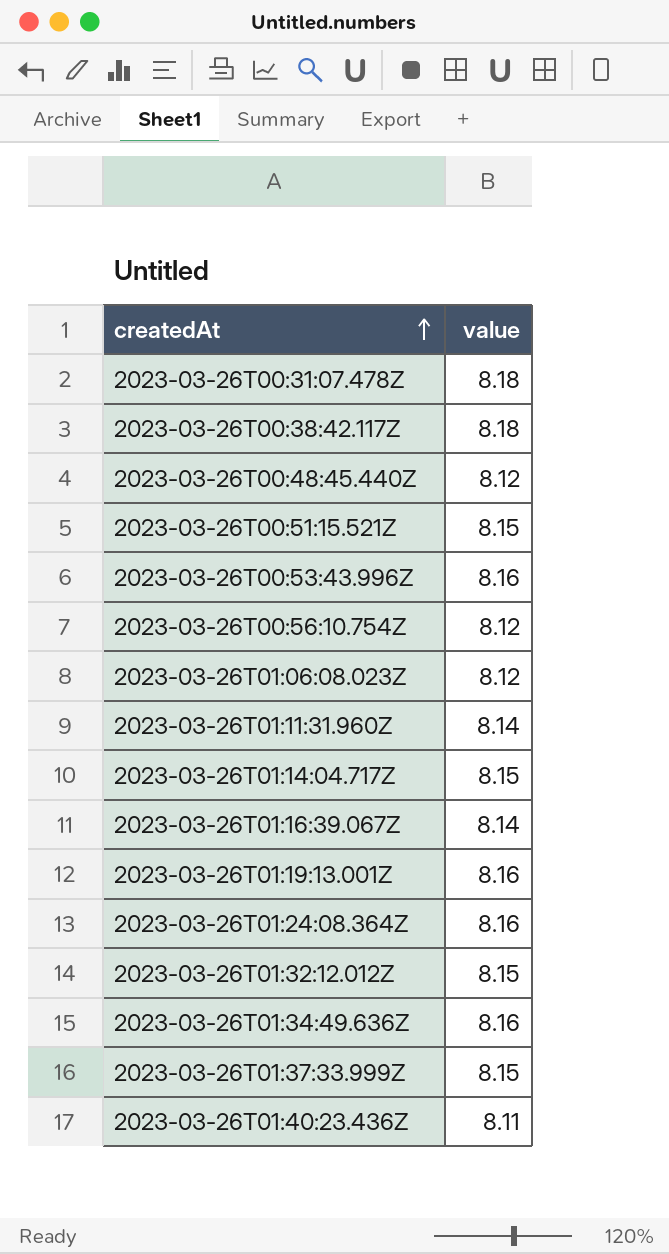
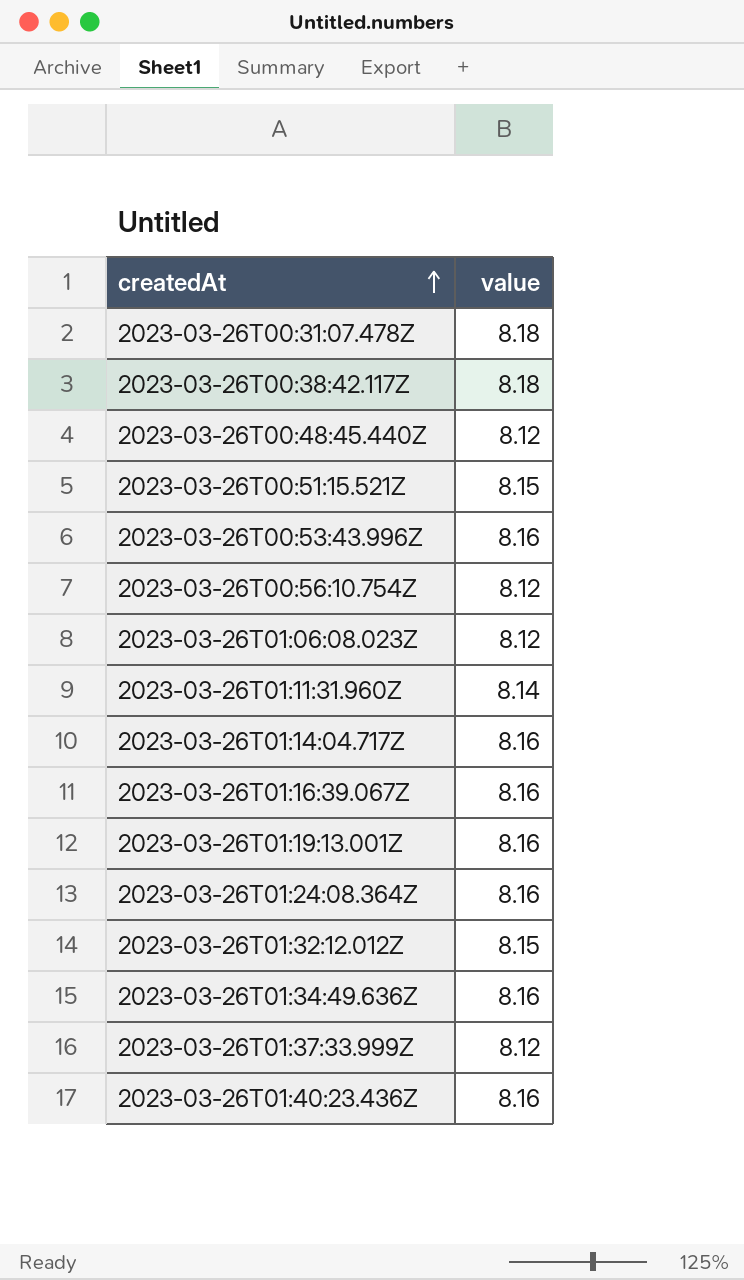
2023-03-26T01:14:04.717Z | value: 8.15 -> 8.16
2023-03-26T01:16:39.067Z | value: 8.14 -> 8.16
2023-03-26T01:37:33.999Z | value: 8.15 -> 8.12
2023-03-26T01:40:23.436Z | value: 8.11 -> 8.16

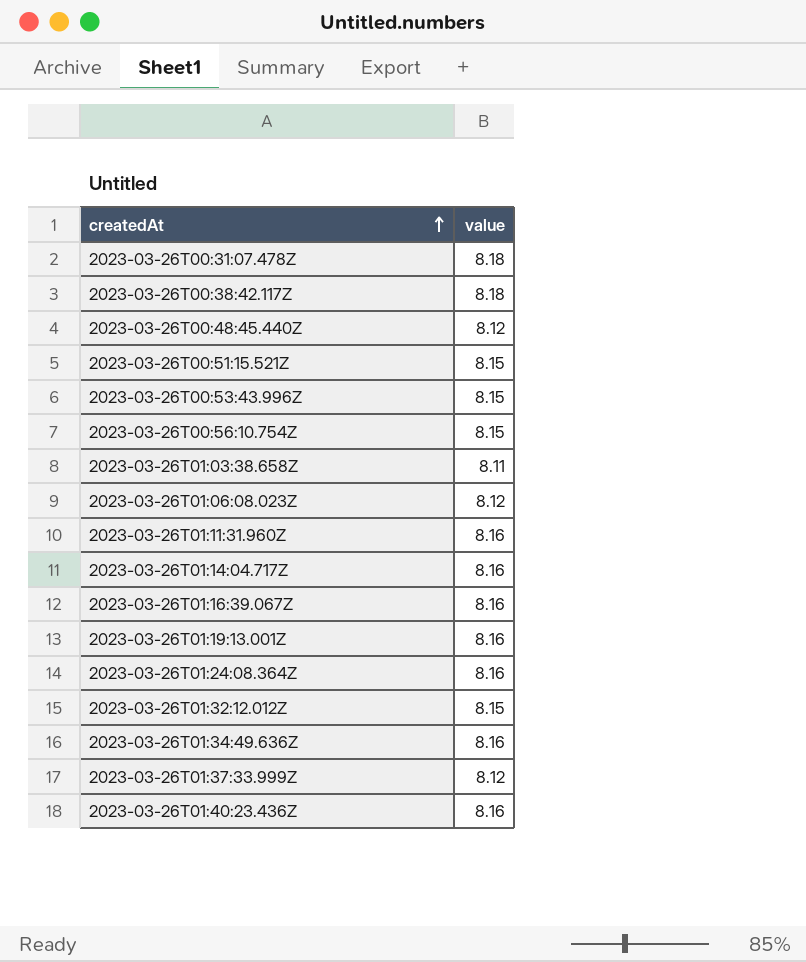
2023-03-26T00:53:43.996Z | value: 8.16 -> 8.15
2023-03-26T00:56:10.754Z | value: 8.12 -> 8.15
row 2023-03-26T01:03:38.658Z: none -> 8.11
2023-03-26T01:11:31.960Z | value: 8.14 -> 8.16

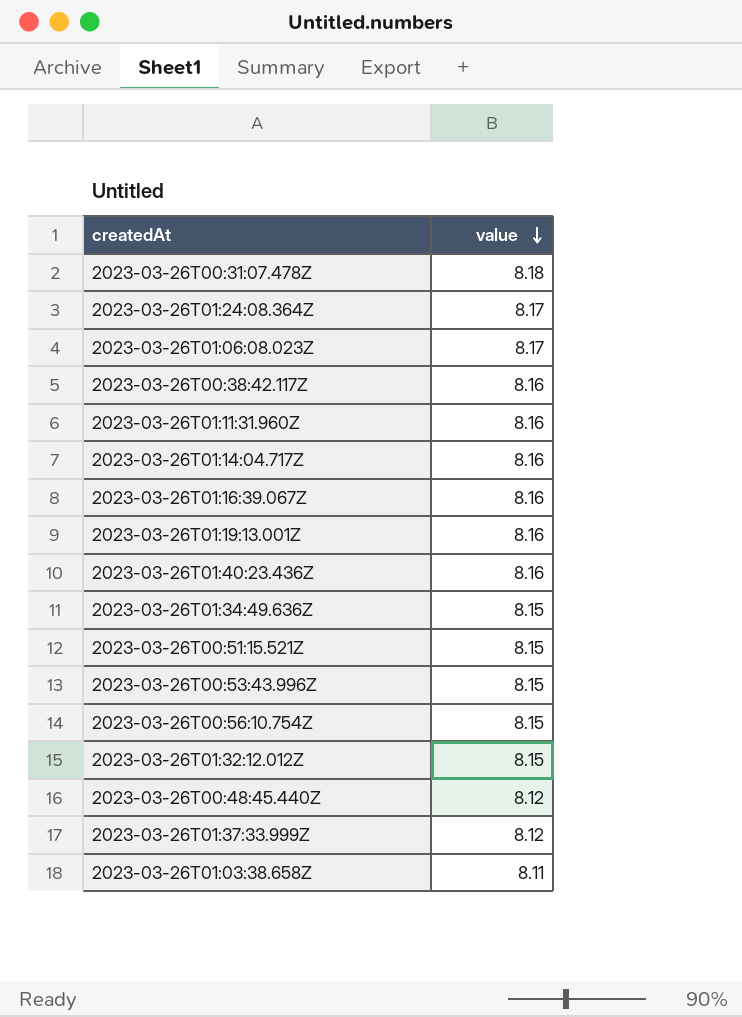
row order: createdAt ascending -> value descending
2023-03-26T01:24:08.364Z | value: 8.16 -> 8.17
2023-03-26T01:06:08.023Z | value: 8.12 -> 8.17
2023-03-26T00:38:42.117Z | value: 8.18 -> 8.16
2023-03-26T01:34:49.636Z | value: 8.16 -> 8.15

